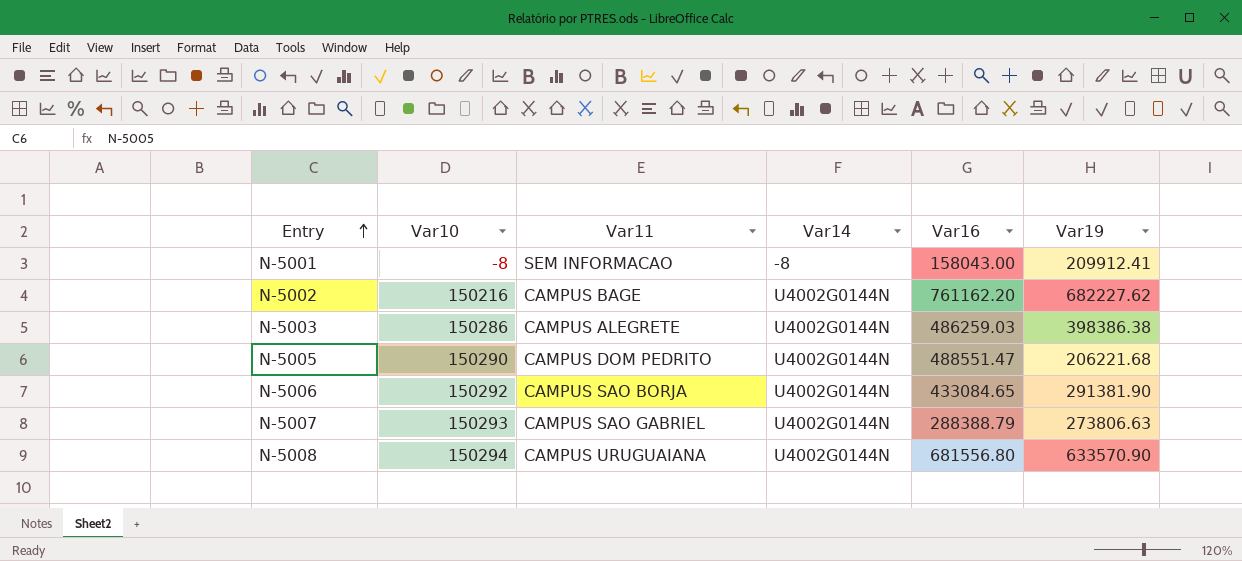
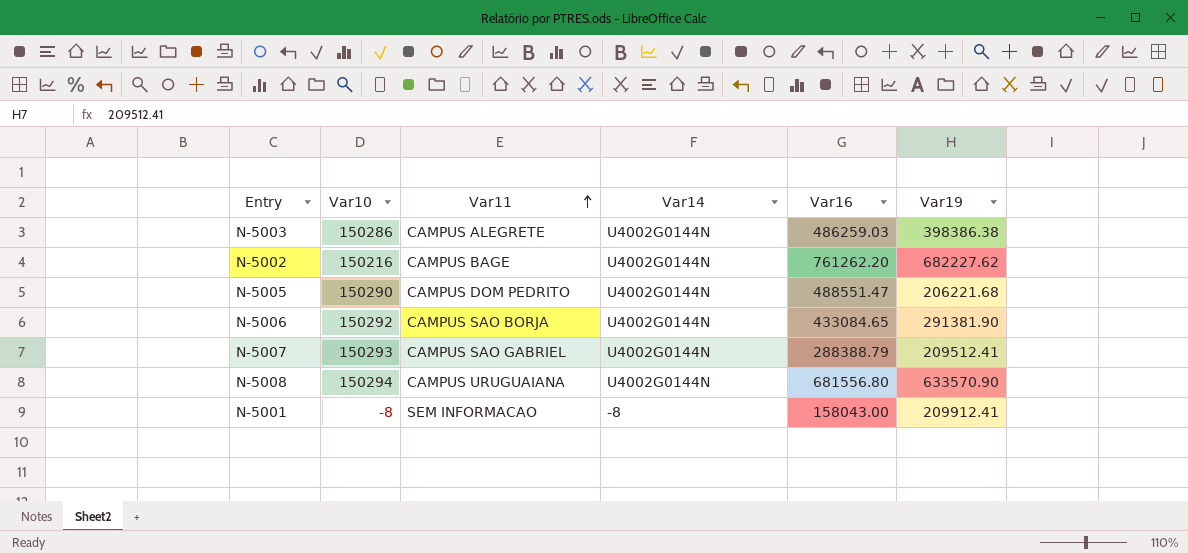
row order: Entry ascending -> Var11 ascending
N-5002 | Var16: 761162.20 -> 761262.20
N-5007 | Var19: 273806.63 -> 209512.41

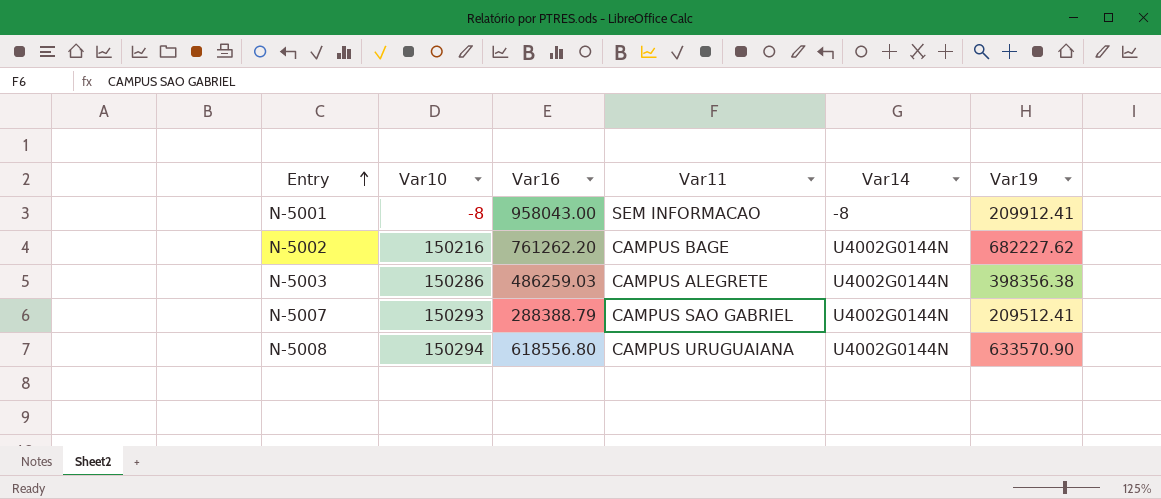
row order: Var11 ascending -> Entry ascending
column Var16 | position: 5 -> 3
row N-5005: 150290 | CAMPUS DOM PEDRITO | U4002G0144N | 488551.47 | 206221.68 -> none
row N-5006: 150292 | CAMPUS SAO BORJA | U4002G0144N | 433084.65 | 291381.90 -> none
N-5001 | Var16: 158043.00 -> 958043.00
N-5003 | Var19: 398386.38 -> 398356.38
N-5008 | Var16: 681556.80 -> 618556.80

